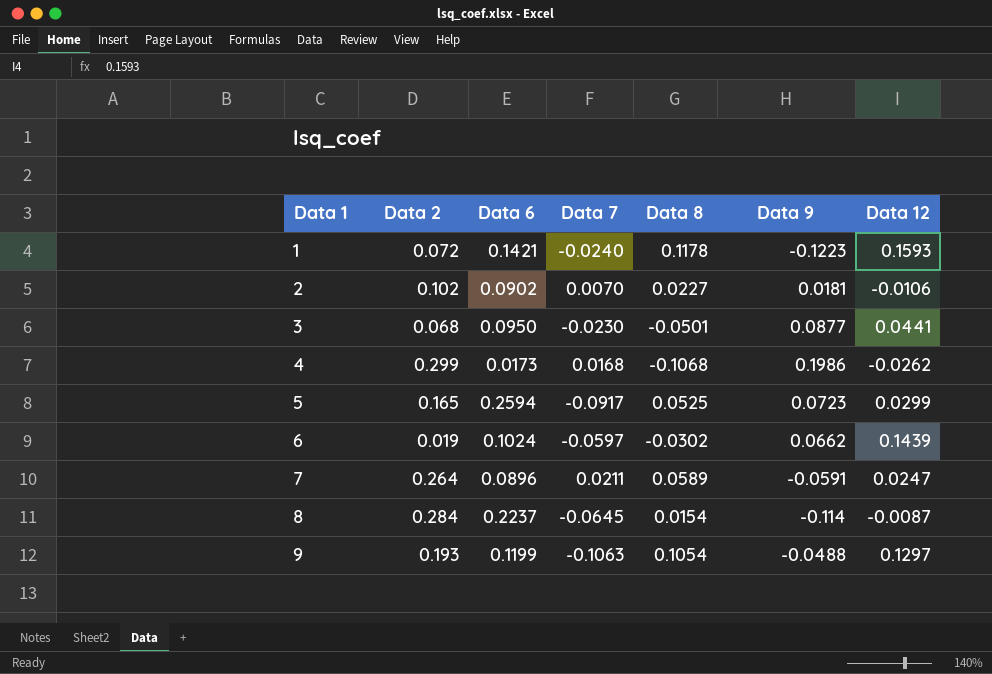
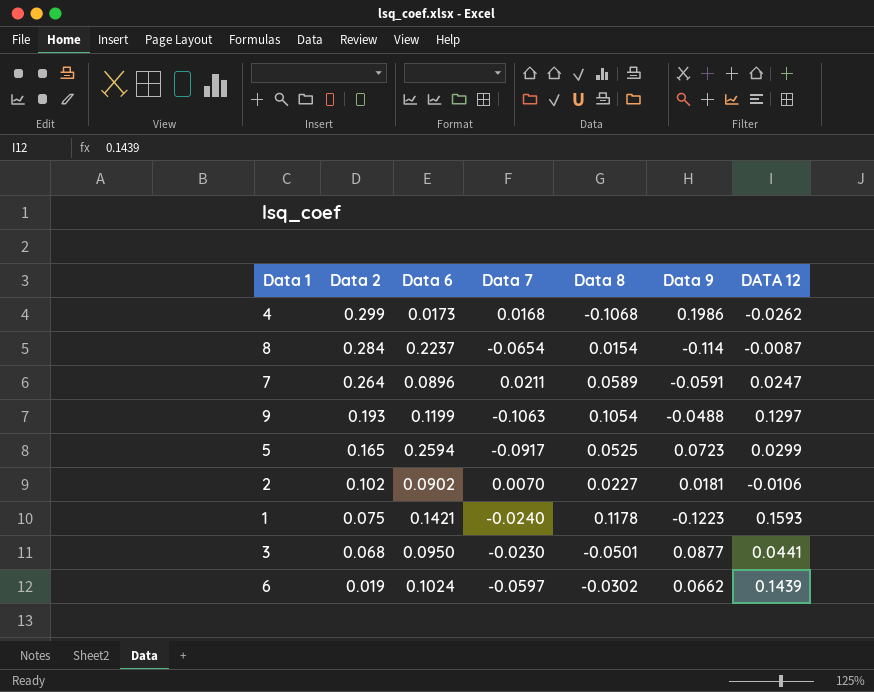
row order: Data 1 ascending -> Data 2 descending
column name: Data 12 -> DATA 12
8 | Data 7: -0.0645 -> -0.0654
1 | Data 2: 0.072 -> 0.075

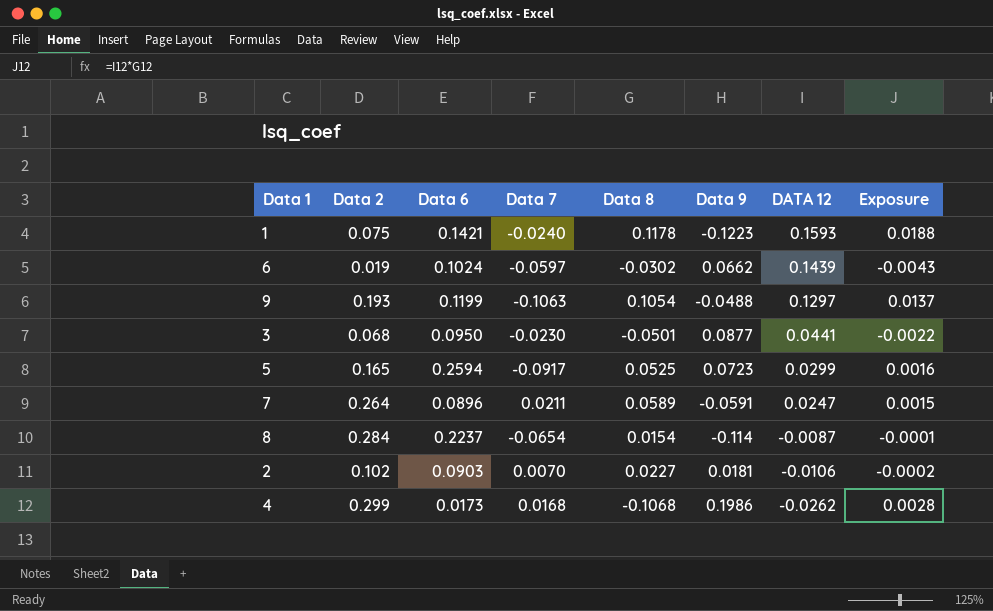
row order: Data 2 descending -> DATA 12 descending
column Exposure | formula: none -> [Data 8] * [DATA 12]
2 | Data 6: 0.0902 -> 0.0903

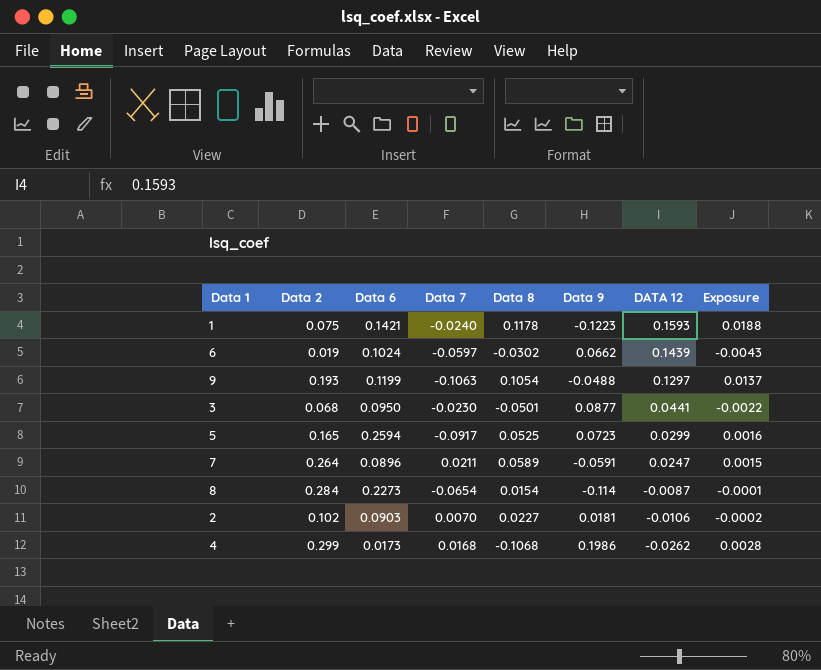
8 | Data 6: 0.2237 -> 0.2273

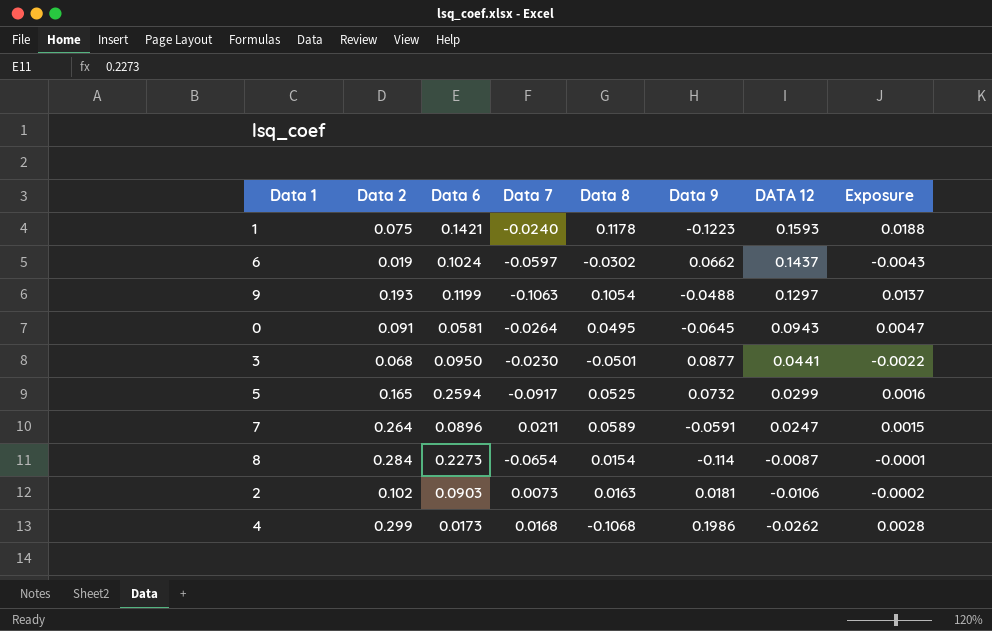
6 | DATA 12: 0.1439 -> 0.1437
row 0: none -> 0.091 | 0.0581 | -0.0264 | 0.0495 | -0.0645 | 0.0943 | 0.0047
5 | Data 9: 0.0723 -> 0.0732
2 | Data 7: 0.0070 -> 0.0073
2 | Data 8: 0.0227 -> 0.0163

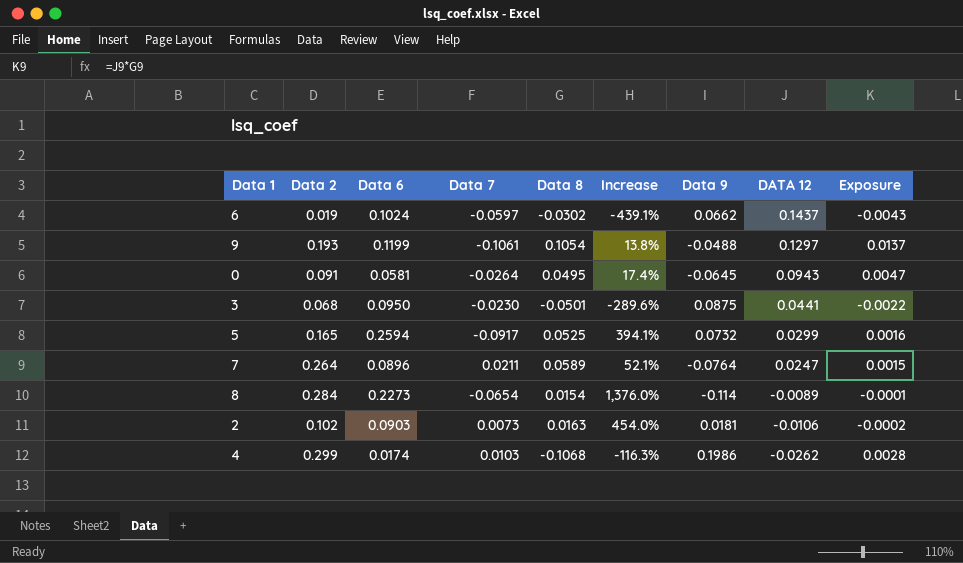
column Increase | formula: none -> ([Data 6] - [Data 8]) / [Data 8]
row 1: 0.075 | 0.1421 | -0.0240 | 0.1178 | -0.1223 | 0.1593 | 0.0188 -> none
9 | Data 7: -0.1063 -> -0.1061
3 | Data 9: 0.0877 -> 0.0875
7 | Data 9: -0.0591 -> -0.0764
8 | DATA 12: -0.0087 -> -0.0089
4 | Data 6: 0.0173 -> 0.0174
4 | Data 7: 0.0168 -> 0.0103

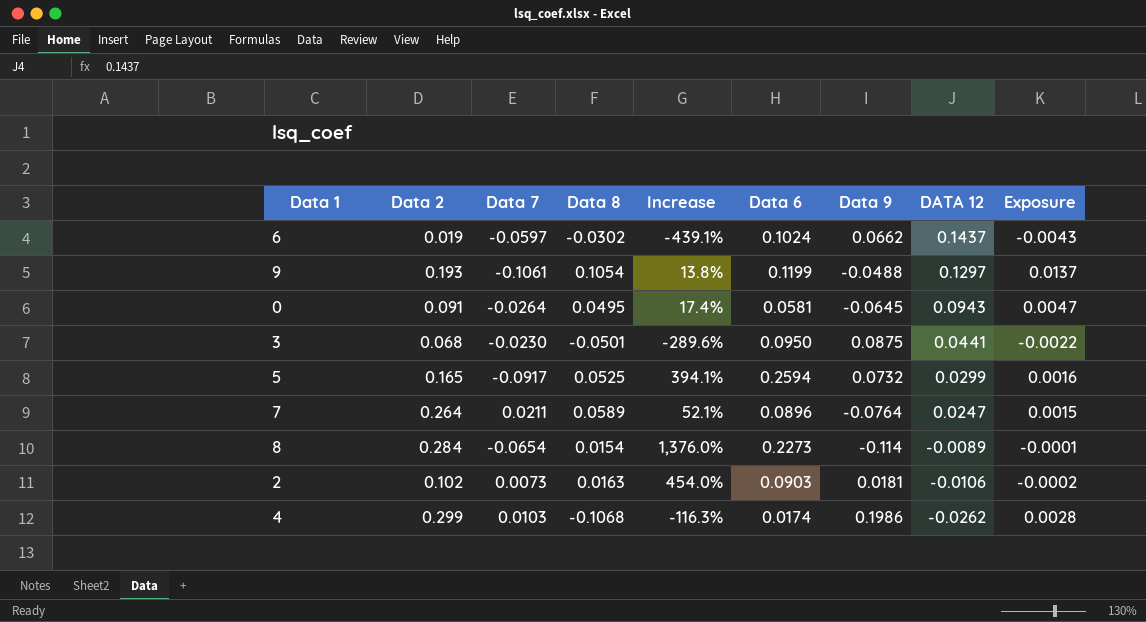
column Data 6 | position: 3 -> 6

